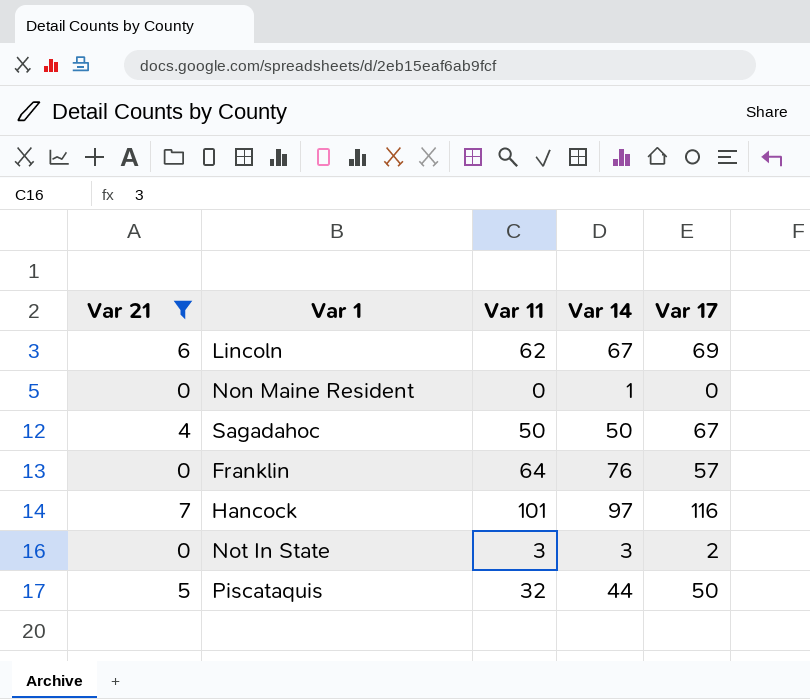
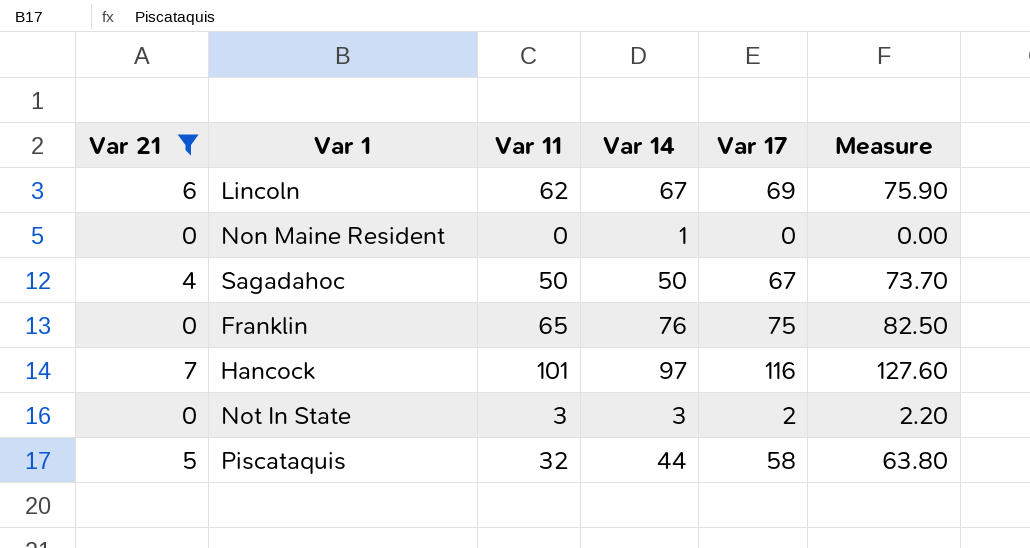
column Measure | formula: none -> [Var 17] * 1.1
Franklin | Var 11: 64 -> 65
Franklin | Var 17: 57 -> 75
Piscataquis | Var 17: 50 -> 58

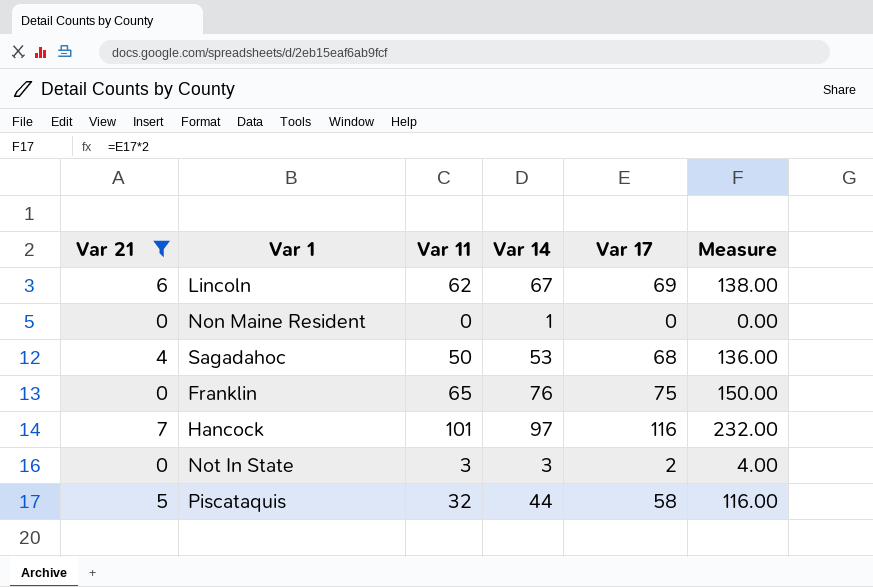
column Measure | formula: [Var 17] * 1.1 -> [Var 17] * 2
Sagadahoc | Var 14: 50 -> 53
Sagadahoc | Var 17: 67 -> 68

